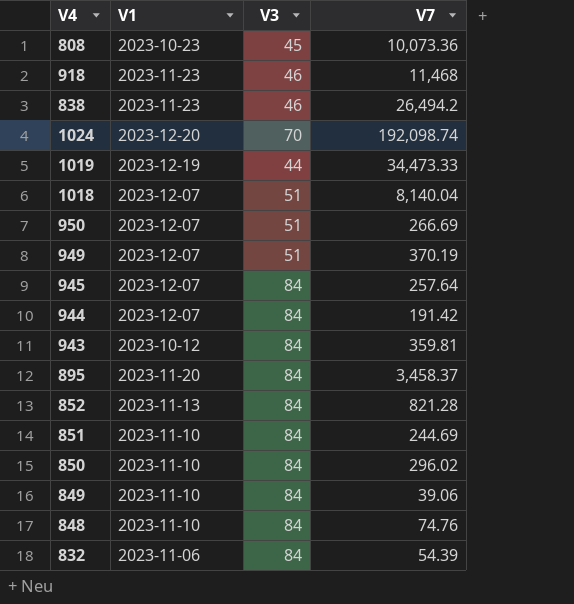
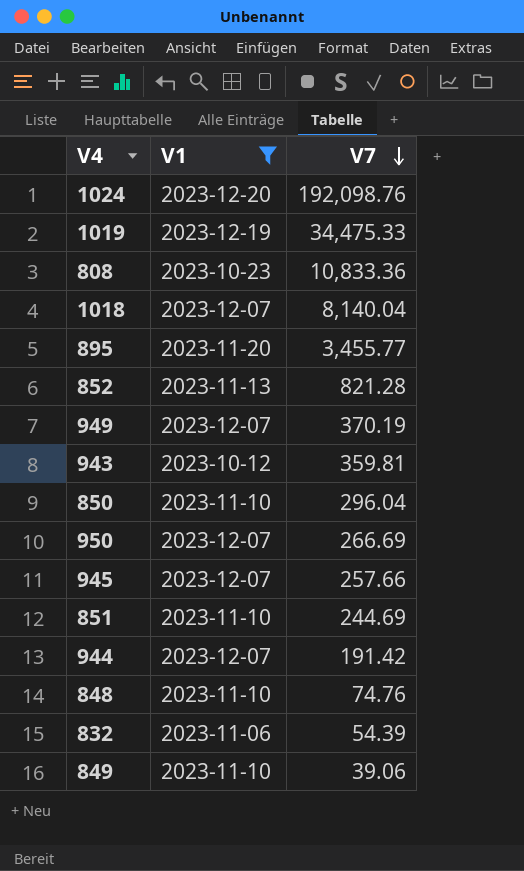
filter: none -> V1 != 2023-11-23
row order: none -> V7 descending
column V3 | position: 3 -> none
1024 | V7: 192,098.74 -> 192,098.76
1019 | V7: 34,473.33 -> 34,475.33
808 | V7: 10,073.36 -> 10,833.36
895 | V7: 3,458.37 -> 3,455.77
850 | V7: 296.02 -> 296.04
945 | V7: 257.64 -> 257.66

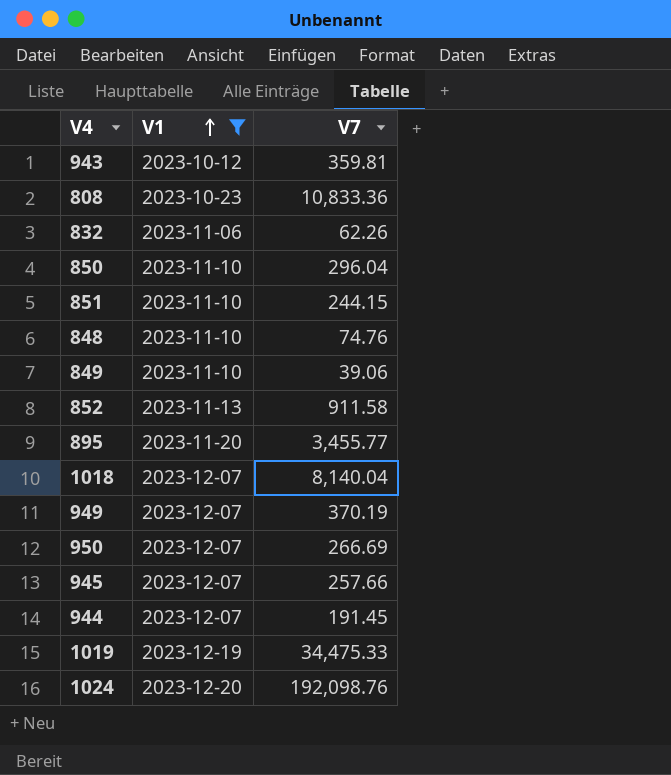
row order: V7 descending -> V1 ascending
832 | V7: 54.39 -> 62.26
851 | V7: 244.69 -> 244.15
852 | V7: 821.28 -> 911.58
944 | V7: 191.42 -> 191.45

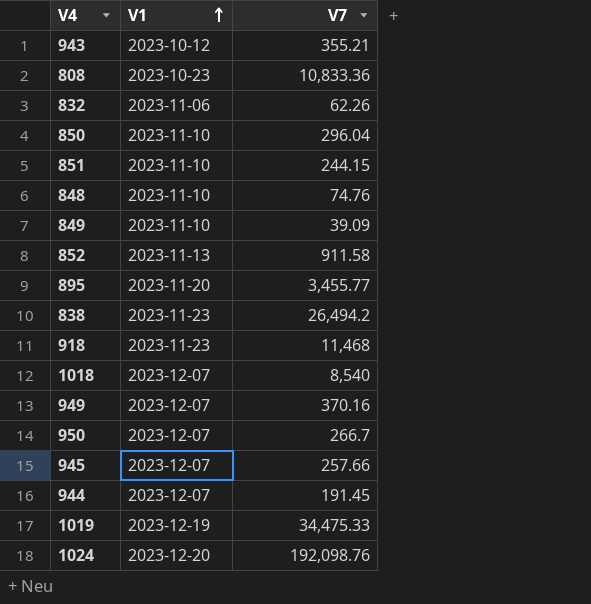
filter: V1 != 2023-11-23 -> none
943 | V7: 359.81 -> 355.21
849 | V7: 39.06 -> 39.09
1018 | V7: 8,140.04 -> 8,540
949 | V7: 370.19 -> 370.16
950 | V7: 266.69 -> 266.7

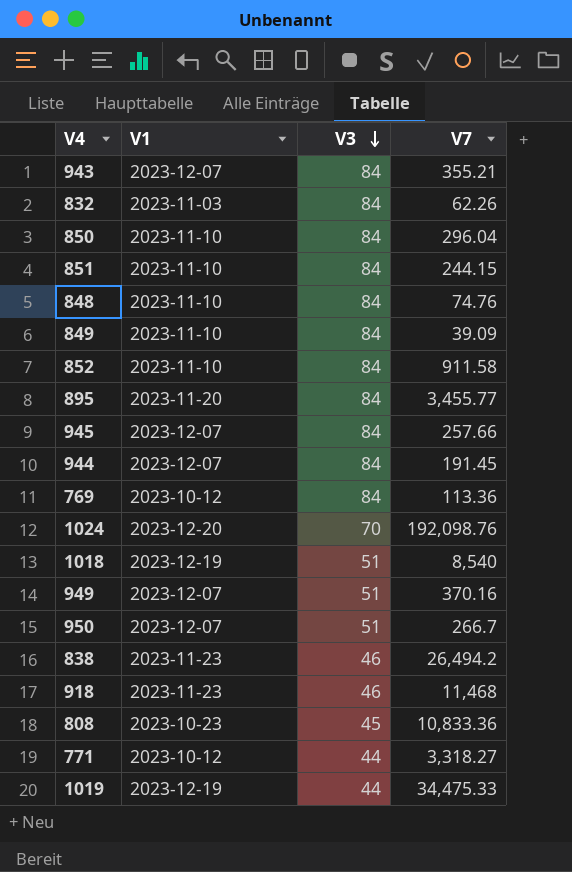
row order: V1 ascending -> V3 descending
column V3 | position: none -> 3
943 | V1: 2023-10-12 -> 2023-12-07
832 | V1: 2023-11-06 -> 2023-11-03
852 | V1: 2023-11-13 -> 2023-11-10
row 769: none -> 2023-10-12 | 84 | 113.36
1018 | V1: 2023-12-07 -> 2023-12-19
row 771: none -> 2023-10-12 | 44 | 3,318.27

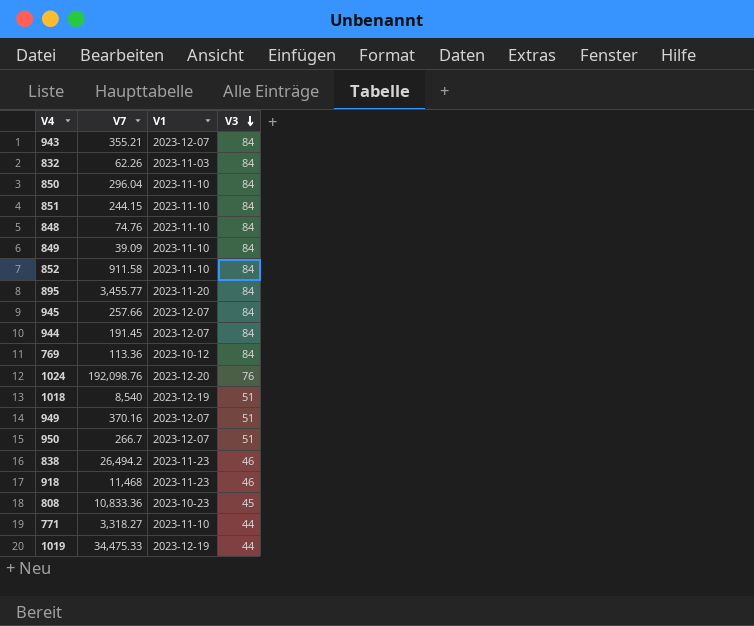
column V7 | position: 4 -> 2
1024 | V3: 70 -> 76
771 | V1: 2023-10-12 -> 2023-11-10

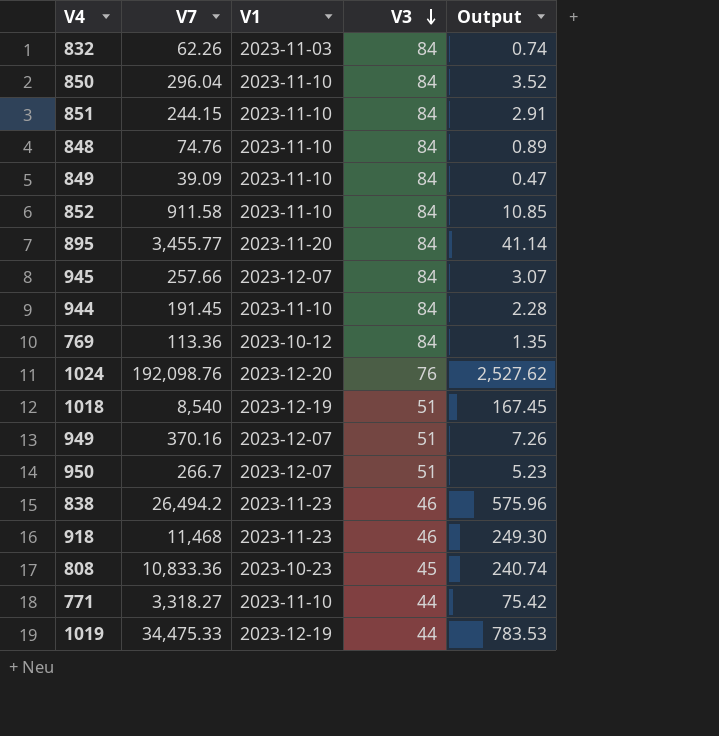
column Output | formula: none -> [V7] / [V3]
row 943: 355.21 | 2023-12-07 | 84 -> none
944 | V1: 2023-12-07 -> 2023-11-10

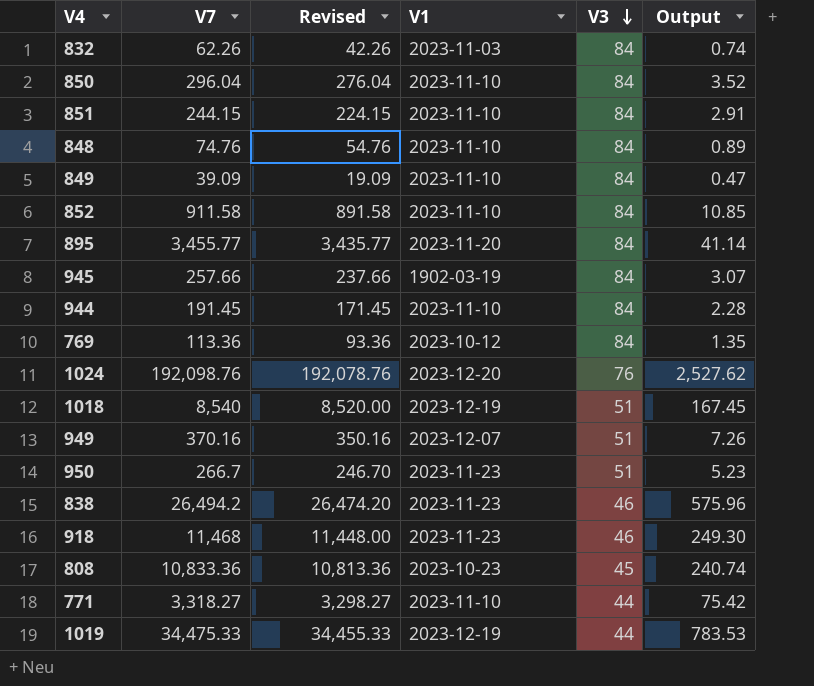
column Revised | formula: none -> [V7] - 20
945 | V1: 2023-12-07 -> 1902-03-19
950 | V1: 2023-12-07 -> 2023-11-23

